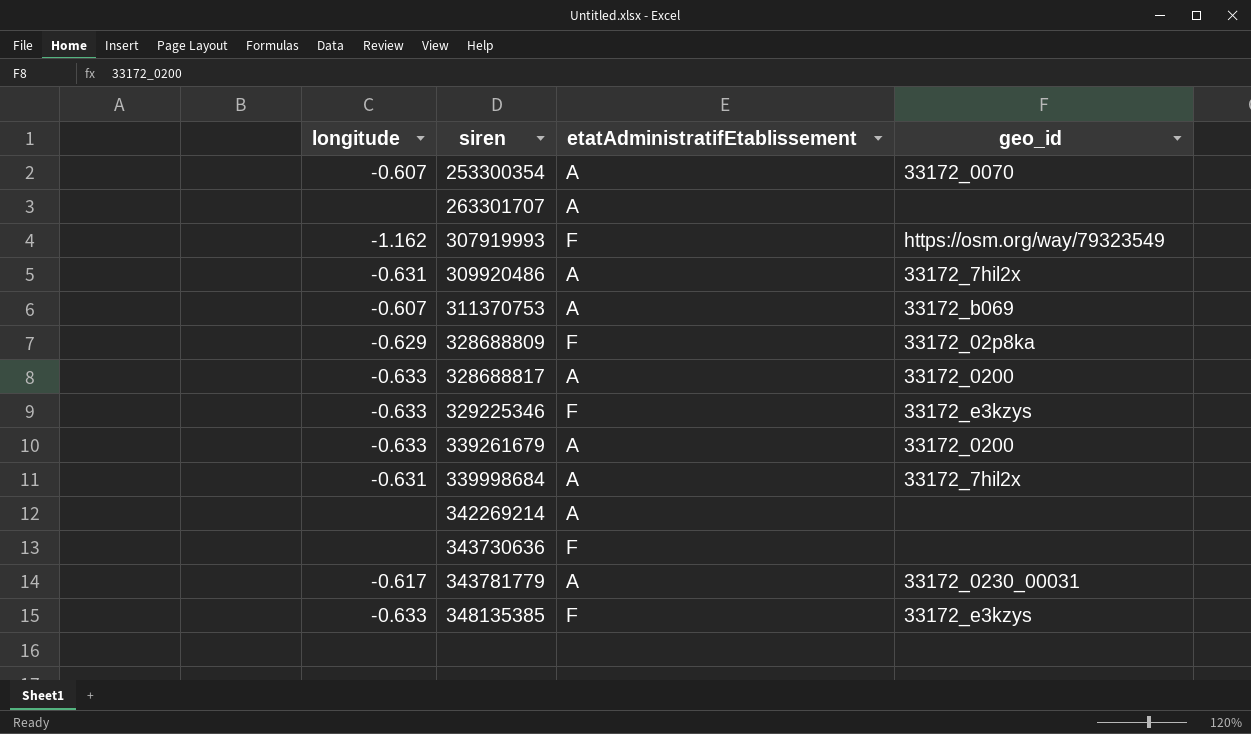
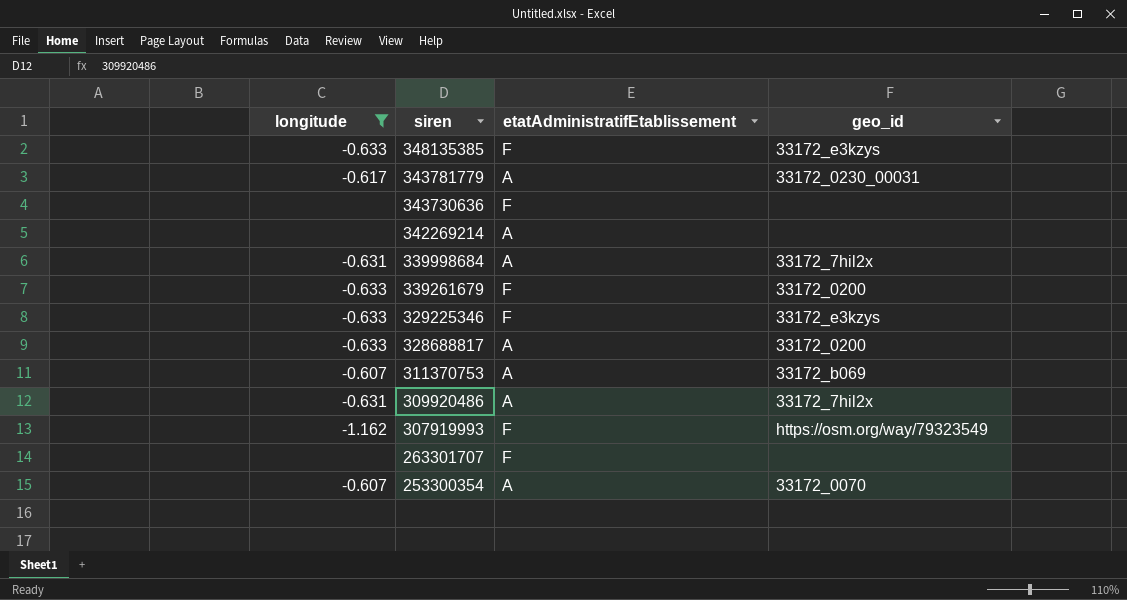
filter: none -> longitude != -0.629
row order: siren ascending -> siren descending
339261679 | etatAdministratifEtablissement: A -> F
263301707 | etatAdministratifEtablissement: A -> F

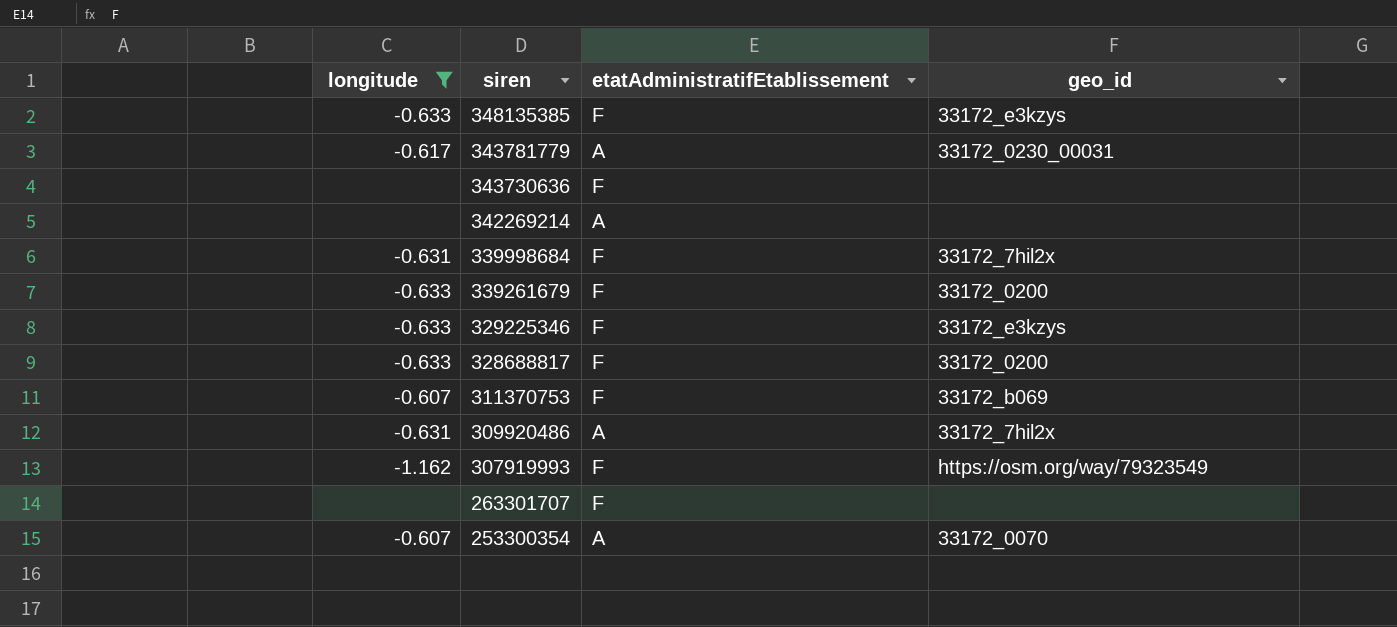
339998684 | etatAdministratifEtablissement: A -> F
328688817 | etatAdministratifEtablissement: A -> F
311370753 | etatAdministratifEtablissement: A -> F

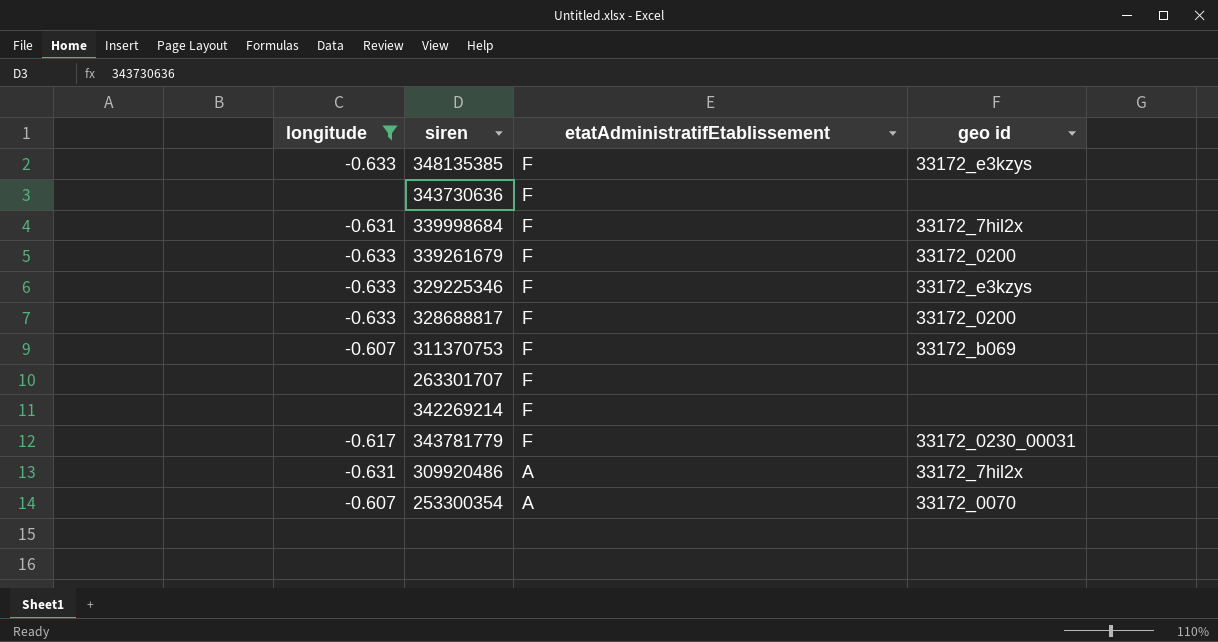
row order: siren descending -> etatAdministratifEtablissement descending
column name: geo_id -> geo id
row 307919993: -1.162 | F | https://osm.org/way/79323549 -> none
342269214 | etatAdministratifEtablissement: A -> F
343781779 | etatAdministratifEtablissement: A -> F

